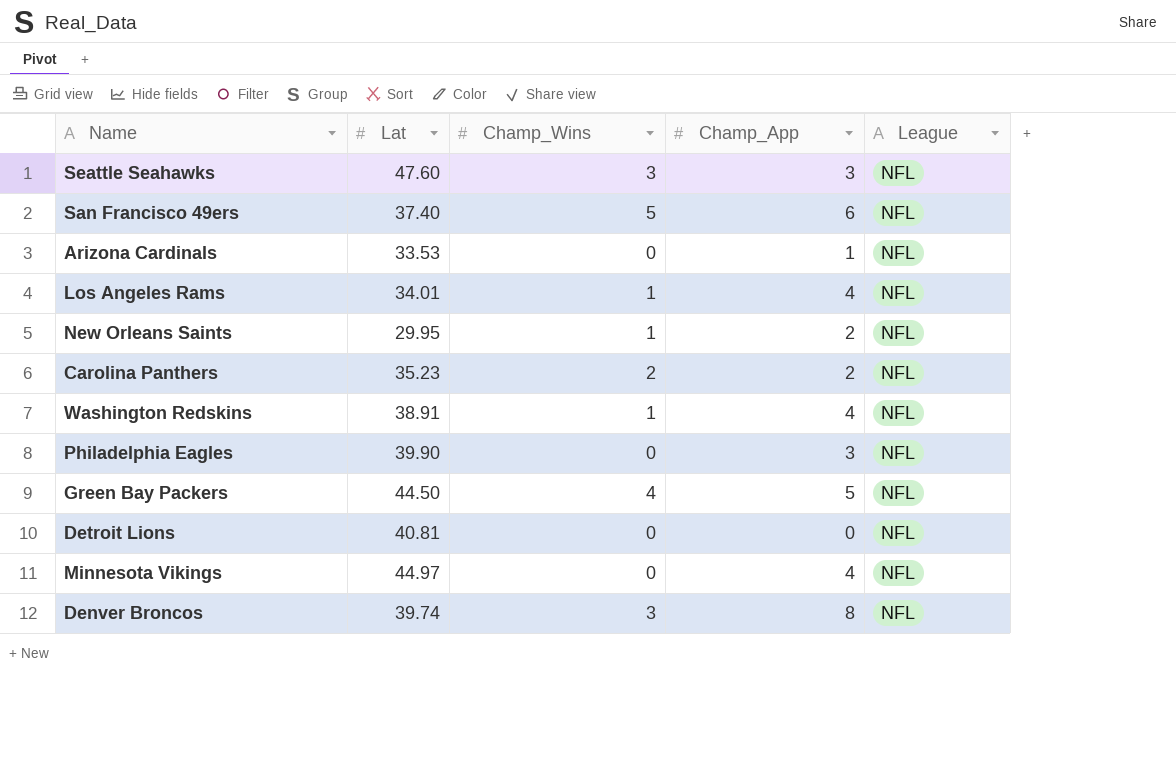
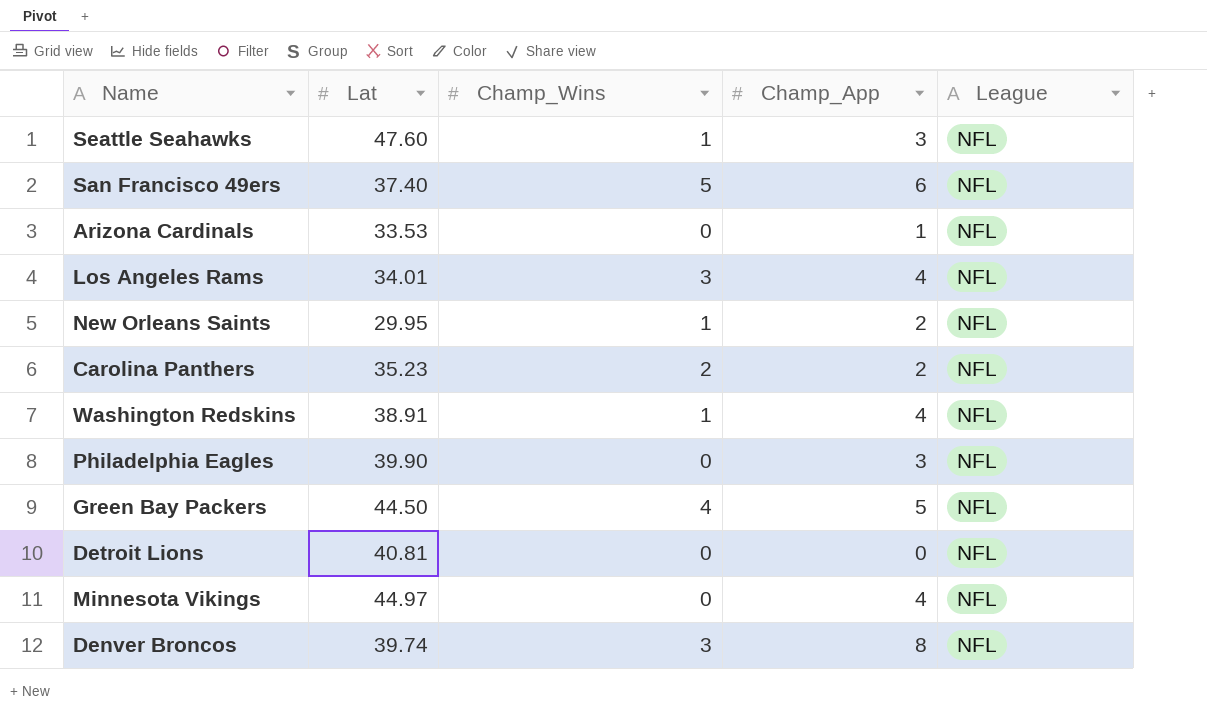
Seattle Seahawks | Champ_Wins: 3 -> 1
Los Angeles Rams | Champ_Wins: 1 -> 3

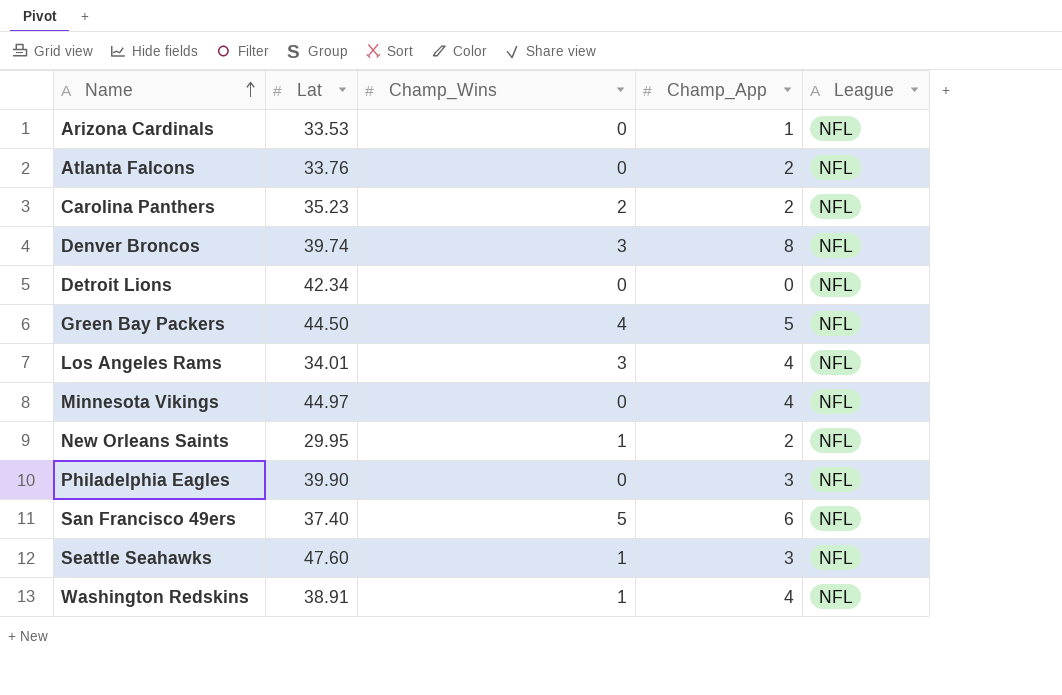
row order: none -> Name ascending
row Atlanta Falcons: none -> 33.76 | 0 | 2 | NFL
Detroit Lions | Lat: 40.81 -> 42.34

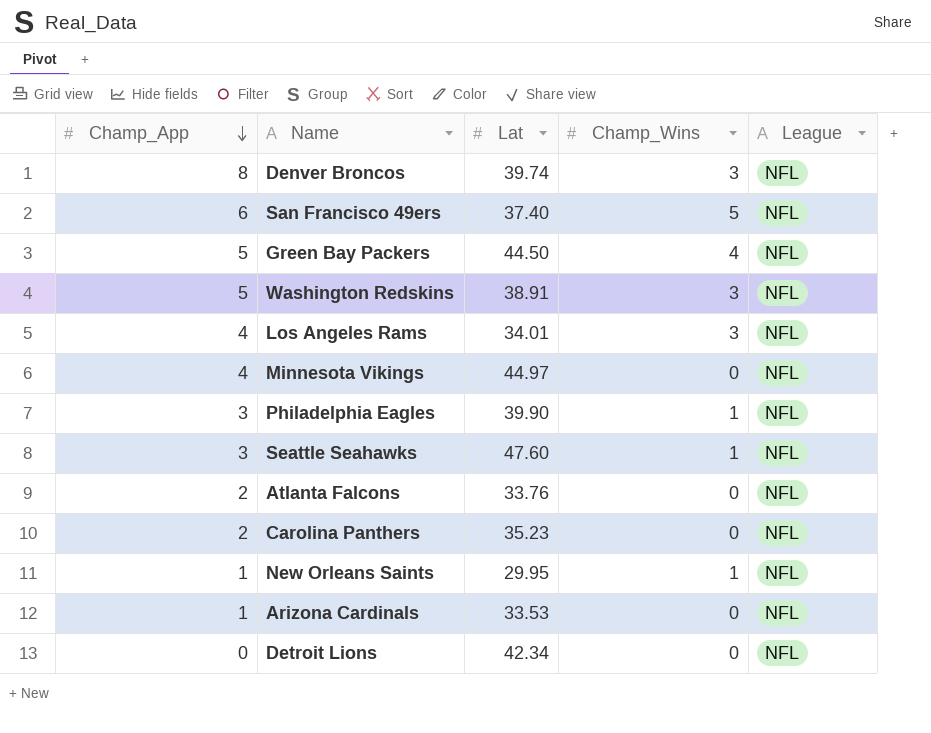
row order: Name ascending -> Champ_App descending
column Champ_App | position: 4 -> 1
Washington Redskins | Champ_App: 4 -> 5
Washington Redskins | Champ_Wins: 1 -> 3
Philadelphia Eagles | Champ_Wins: 0 -> 1
Carolina Panthers | Champ_Wins: 2 -> 0
New Orleans Saints | Champ_App: 2 -> 1

